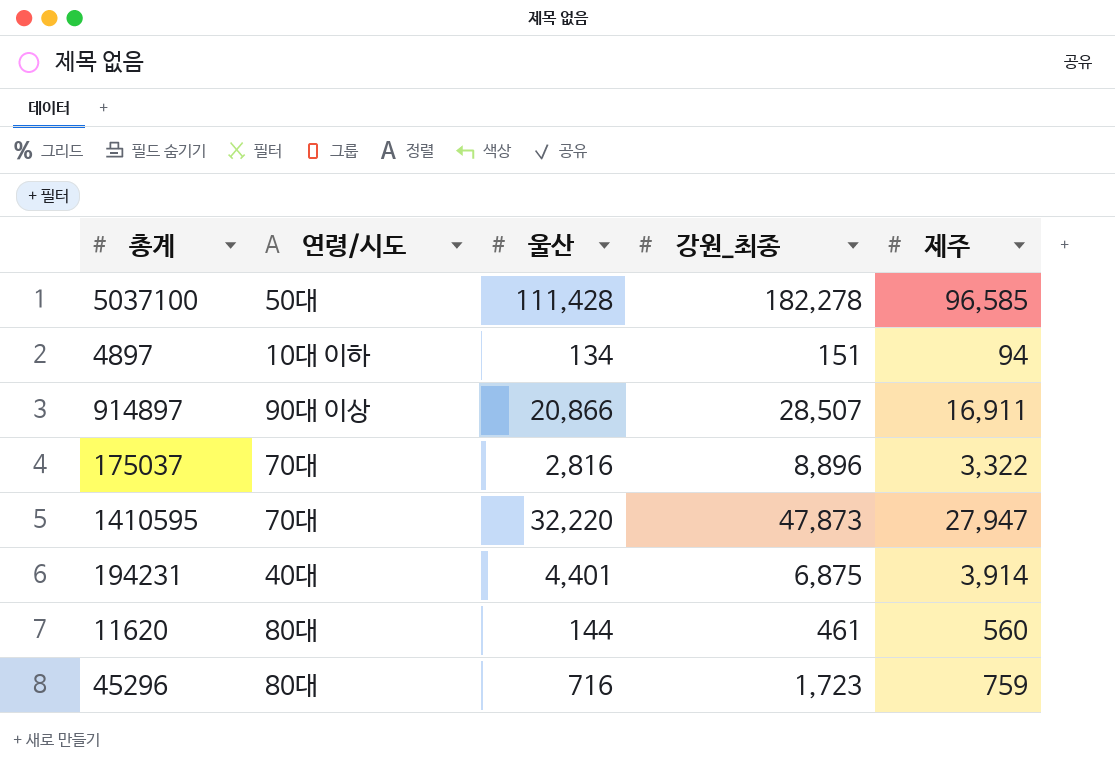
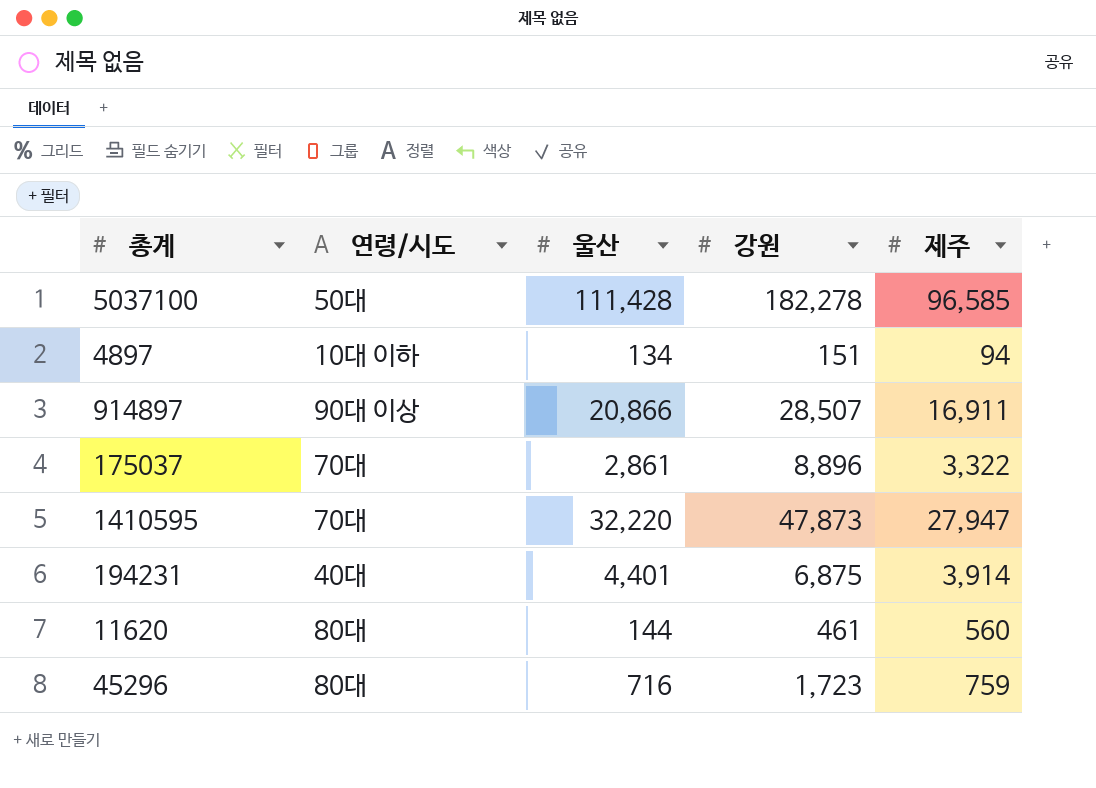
column name: 강원_최종 -> 강원
175037 | 울산: 2,816 -> 2,861

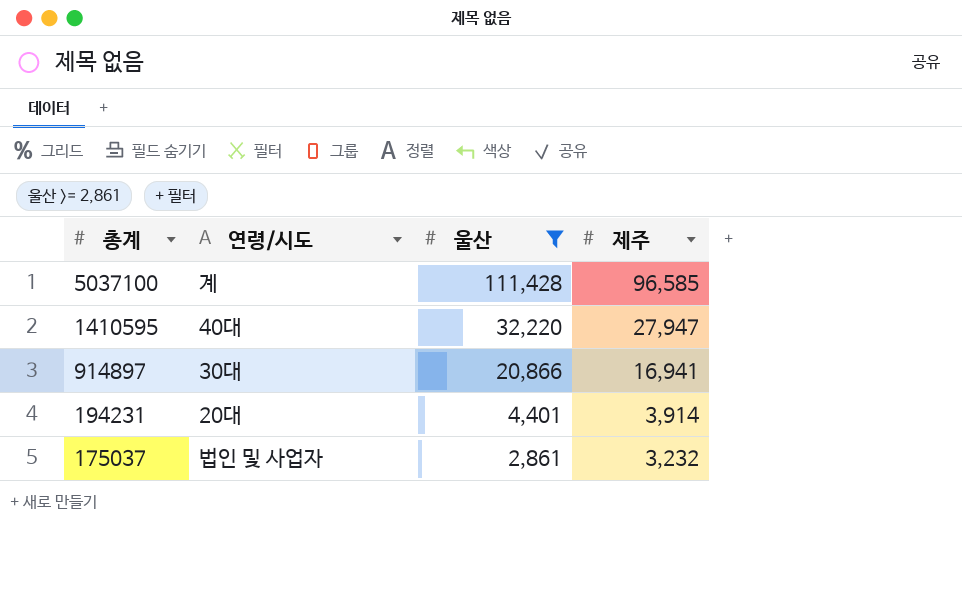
filter: none -> 울산 >= 2,861
row order: none -> 총계 descending
column 강원 | position: 4 -> none
5037100 | 연령/시도: 50대 -> 계
1410595 | 연령/시도: 70대 -> 40대
914897 | 연령/시도: 90대 이상 -> 30대
914897 | 제주: 16,911 -> 16,941
194231 | 연령/시도: 40대 -> 20대
175037 | 연령/시도: 70대 -> 법인 및 사업자
175037 | 제주: 3,322 -> 3,232

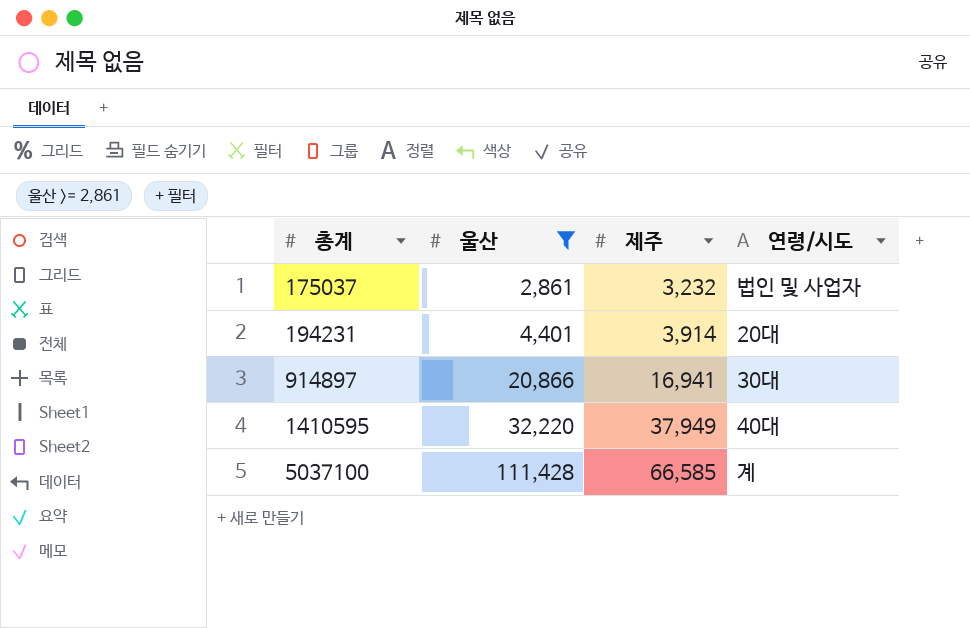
row order: 총계 descending -> 총계 ascending
column 연령/시도 | position: 2 -> 4
1410595 | 제주: 27,947 -> 37,949
5037100 | 제주: 96,585 -> 66,585

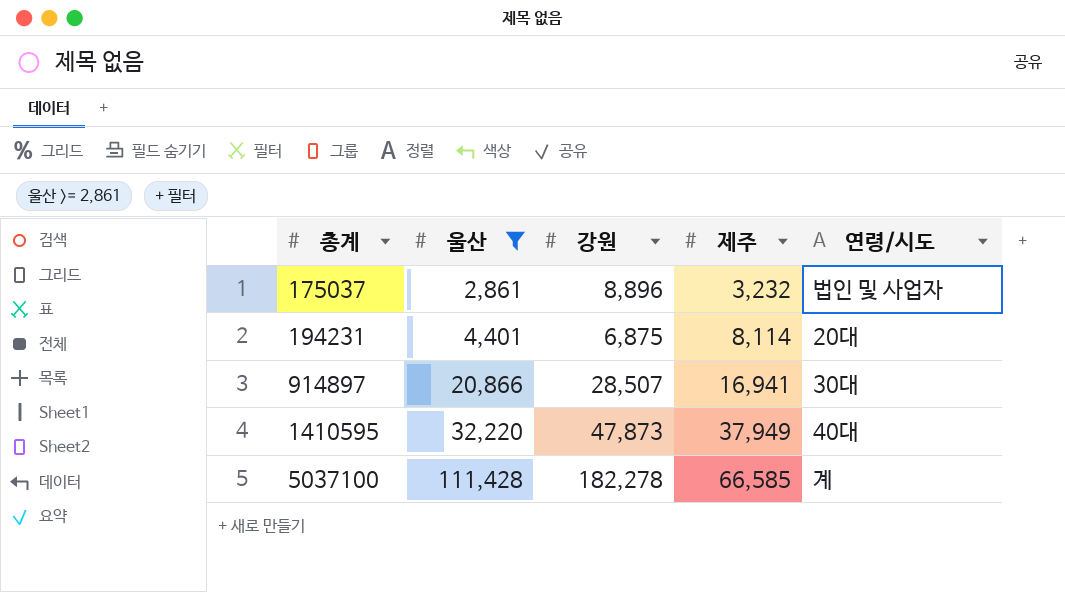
column 강원 | position: none -> 3
194231 | 제주: 3,914 -> 8,114

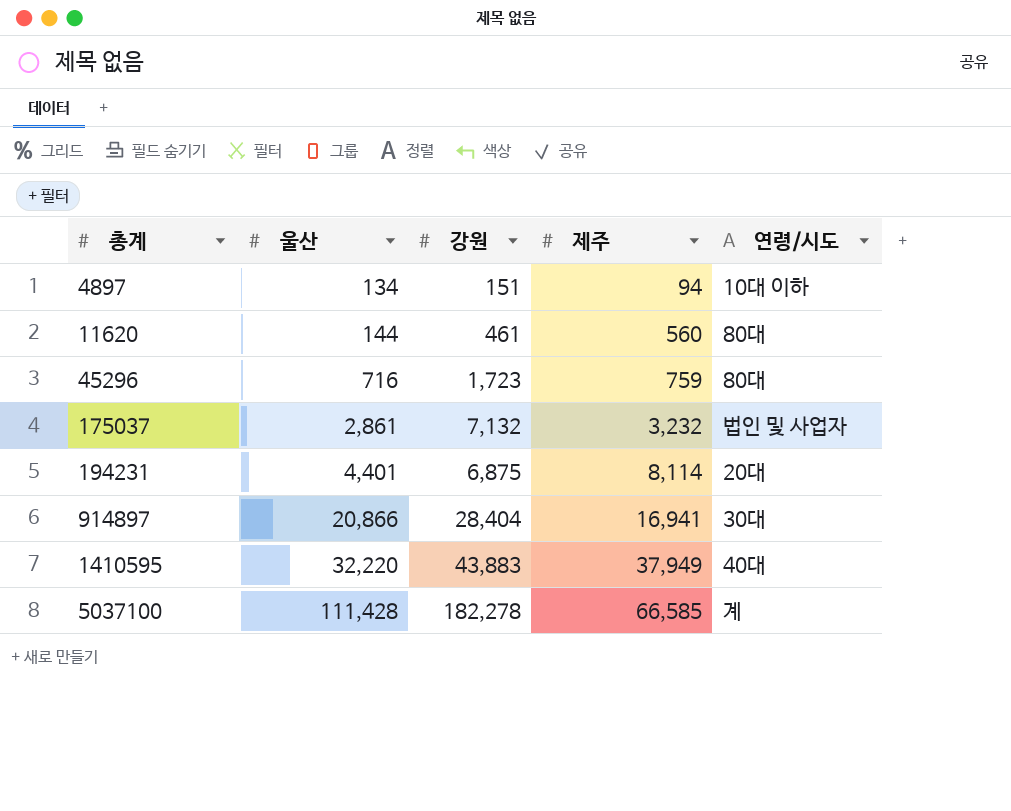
filter: 울산 >= 2,861 -> none
175037 | 강원: 8,896 -> 7,132
914897 | 강원: 28,507 -> 28,404
1410595 | 강원: 47,873 -> 43,883

